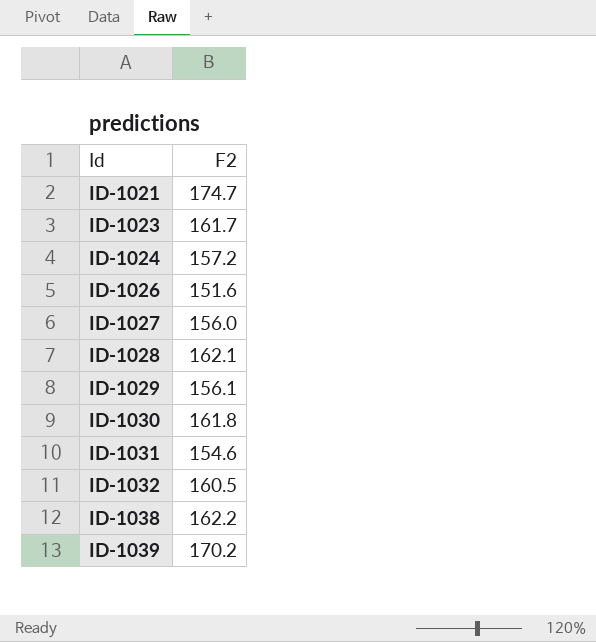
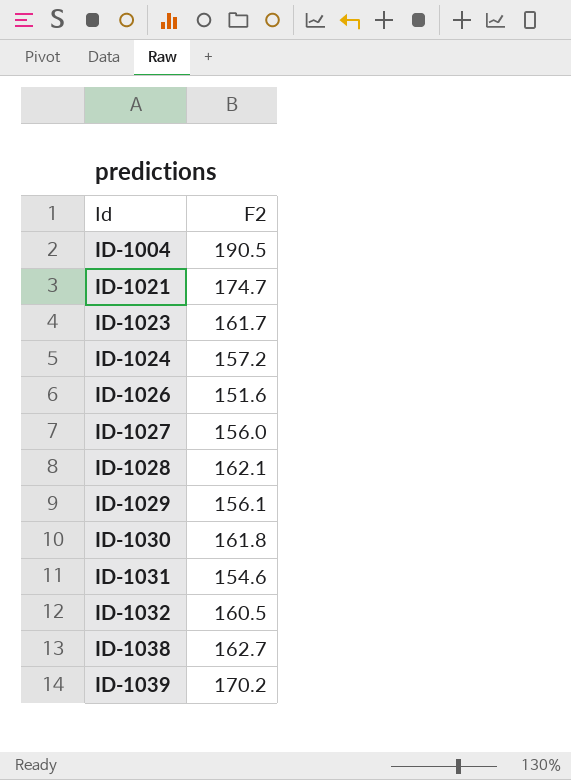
row ID-1004: none -> 190.5
ID-1038 | F2: 162.2 -> 162.7

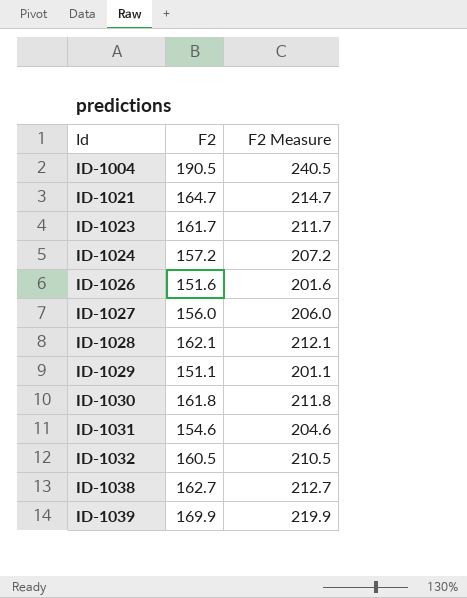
column F2 Measure | formula: none -> [F2] + 50
ID-1021 | F2: 174.7 -> 164.7
ID-1029 | F2: 156.1 -> 151.1
ID-1039 | F2: 170.2 -> 169.9

